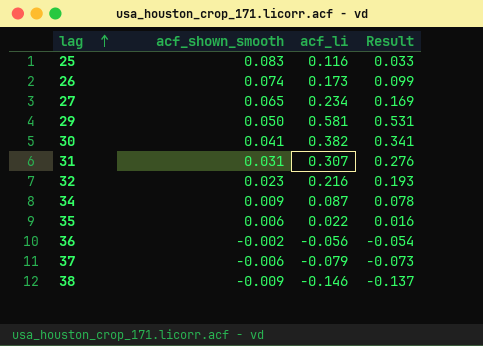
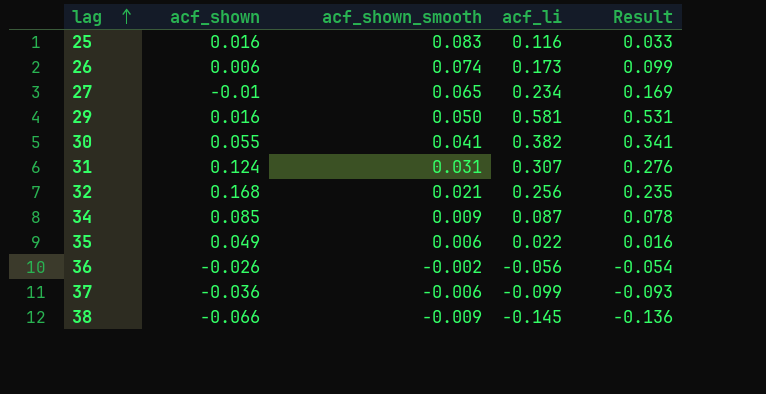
column acf_shown | position: none -> 2
32 | acf_shown_smooth: 0.023 -> 0.021
32 | acf_li: 0.216 -> 0.256
32 | Result: 0.193 -> 0.235
37 | acf_li: -0.079 -> -0.099
37 | Result: -0.073 -> -0.093
38 | acf_li: -0.146 -> -0.145
38 | Result: -0.137 -> -0.136

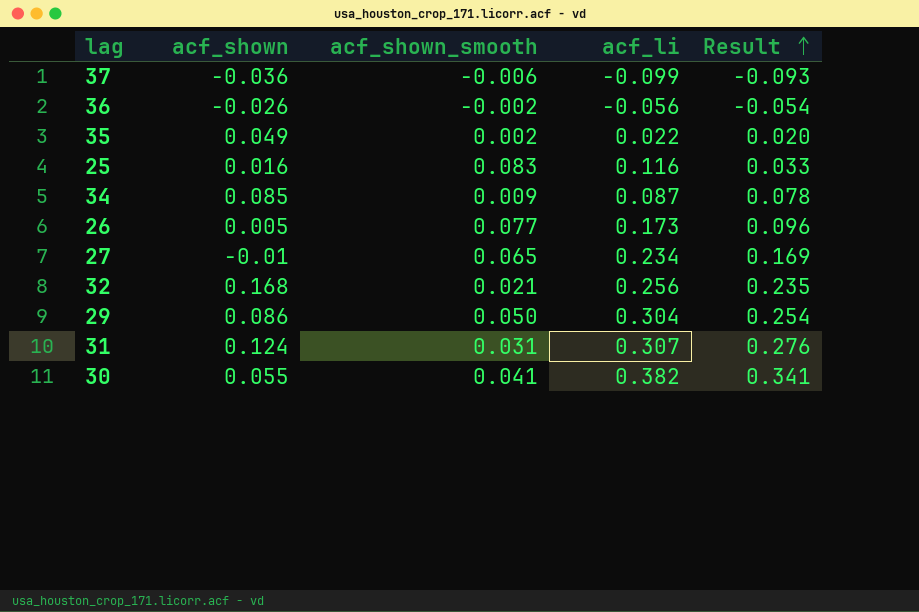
row order: lag ascending -> Result ascending
row 38: -0.066 | -0.009 | -0.145 | -0.136 -> none
35 | acf_shown_smooth: 0.006 -> 0.002
35 | Result: 0.016 -> 0.020
26 | acf_shown: 0.006 -> 0.005
26 | acf_shown_smooth: 0.074 -> 0.077
26 | Result: 0.099 -> 0.096
29 | acf_shown: 0.016 -> 0.086
29 | acf_li: 0.581 -> 0.304
29 | Result: 0.531 -> 0.254

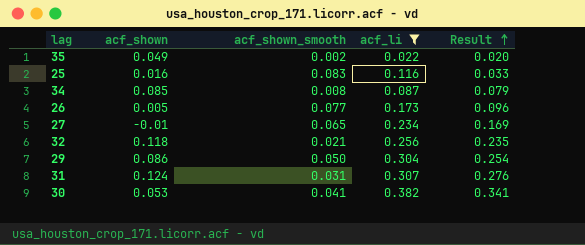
filter: none -> acf_li >= 0.022
34 | acf_shown_smooth: 0.009 -> 0.008
34 | Result: 0.078 -> 0.079
32 | acf_shown: 0.168 -> 0.118
30 | acf_shown: 0.055 -> 0.053

